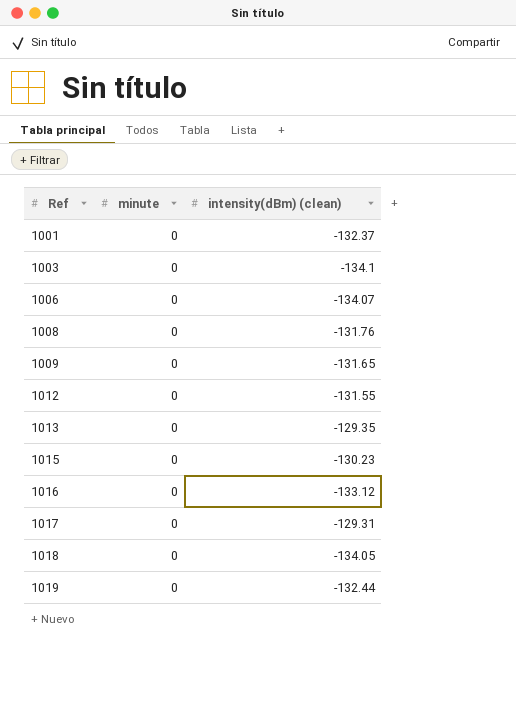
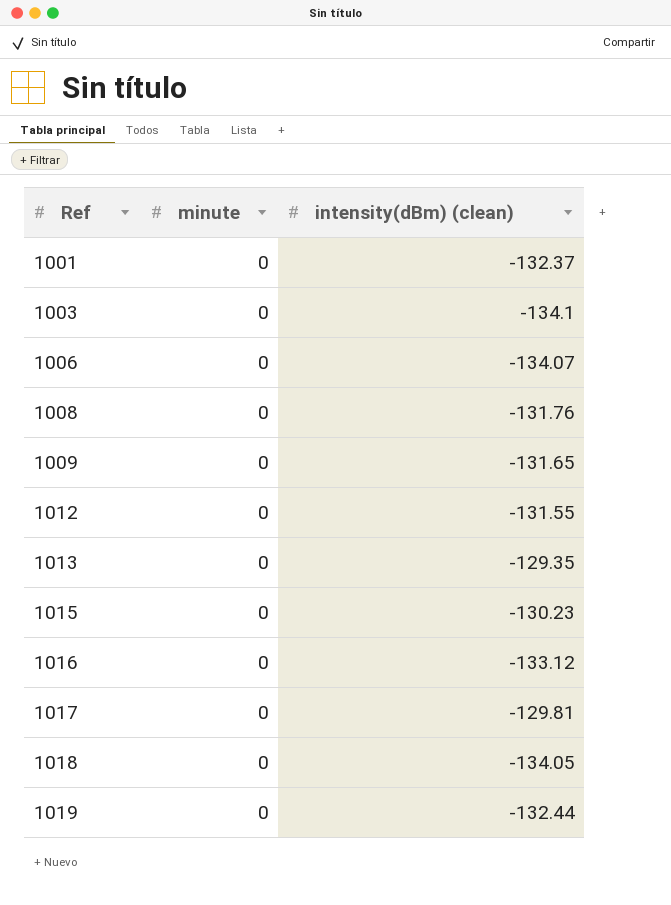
1017 | intensity(dBm) (clean): -129.31 -> -129.81

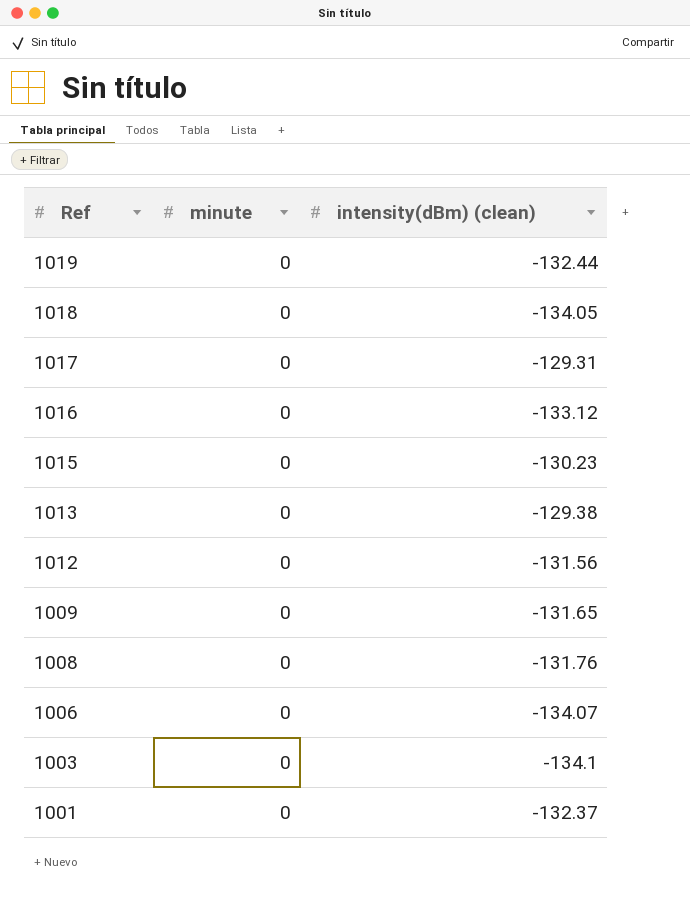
row order: Ref ascending -> Ref descending
1017 | intensity(dBm) (clean): -129.81 -> -129.31
1013 | intensity(dBm) (clean): -129.35 -> -129.38
1012 | intensity(dBm) (clean): -131.55 -> -131.56

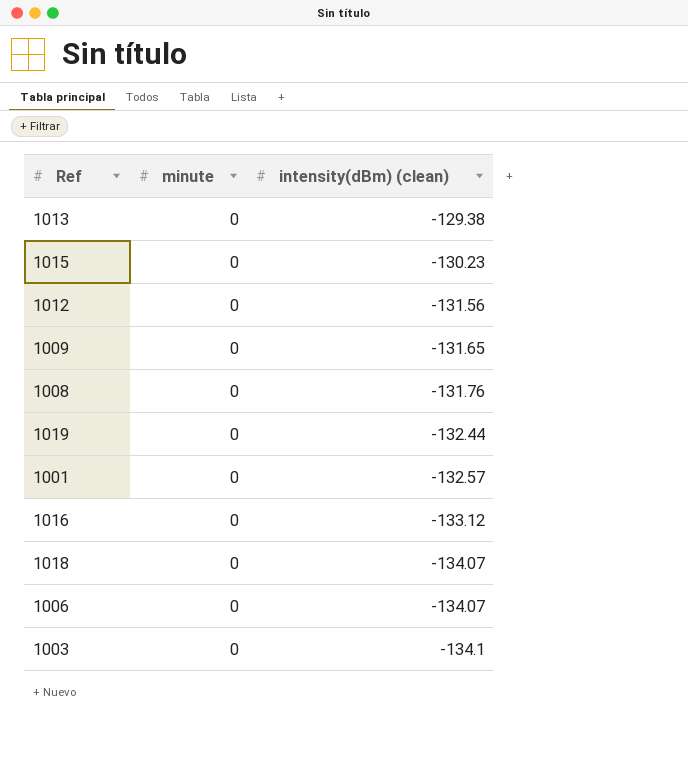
row order: Ref descending -> intensity(dBm) (clean) descending
row 1017: 0 | -129.31 -> none
1001 | intensity(dBm) (clean): -132.37 -> -132.57
1018 | intensity(dBm) (clean): -134.05 -> -134.07

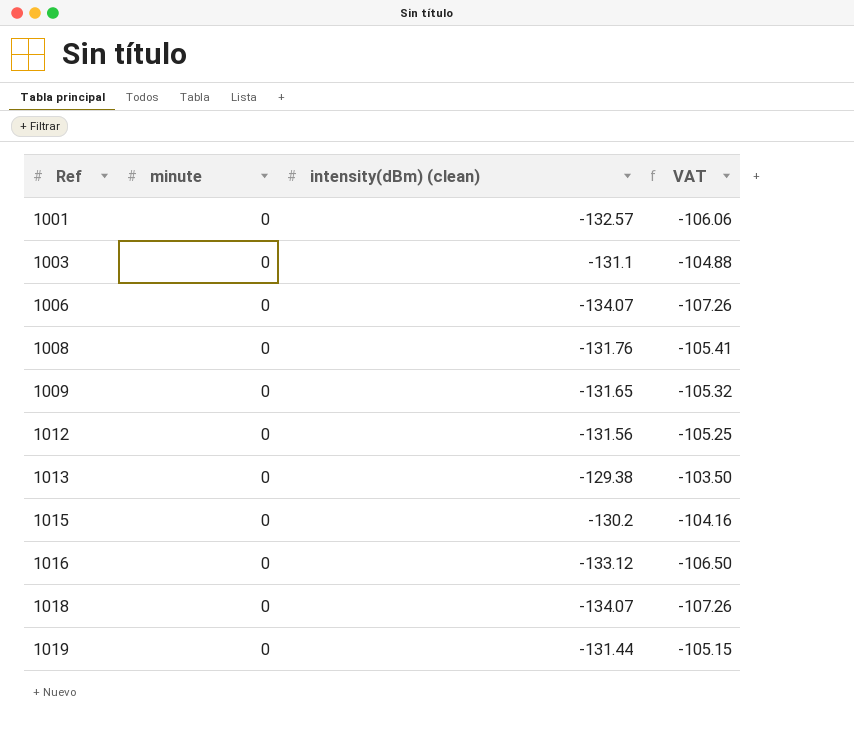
row order: intensity(dBm) (clean) descending -> Ref ascending
column VAT | formula: none -> [intensity(dBm) (clean)] * 0.8
1003 | intensity(dBm) (clean): -134.1 -> -131.1
1015 | intensity(dBm) (clean): -130.23 -> -130.2
1019 | intensity(dBm) (clean): -132.44 -> -131.44

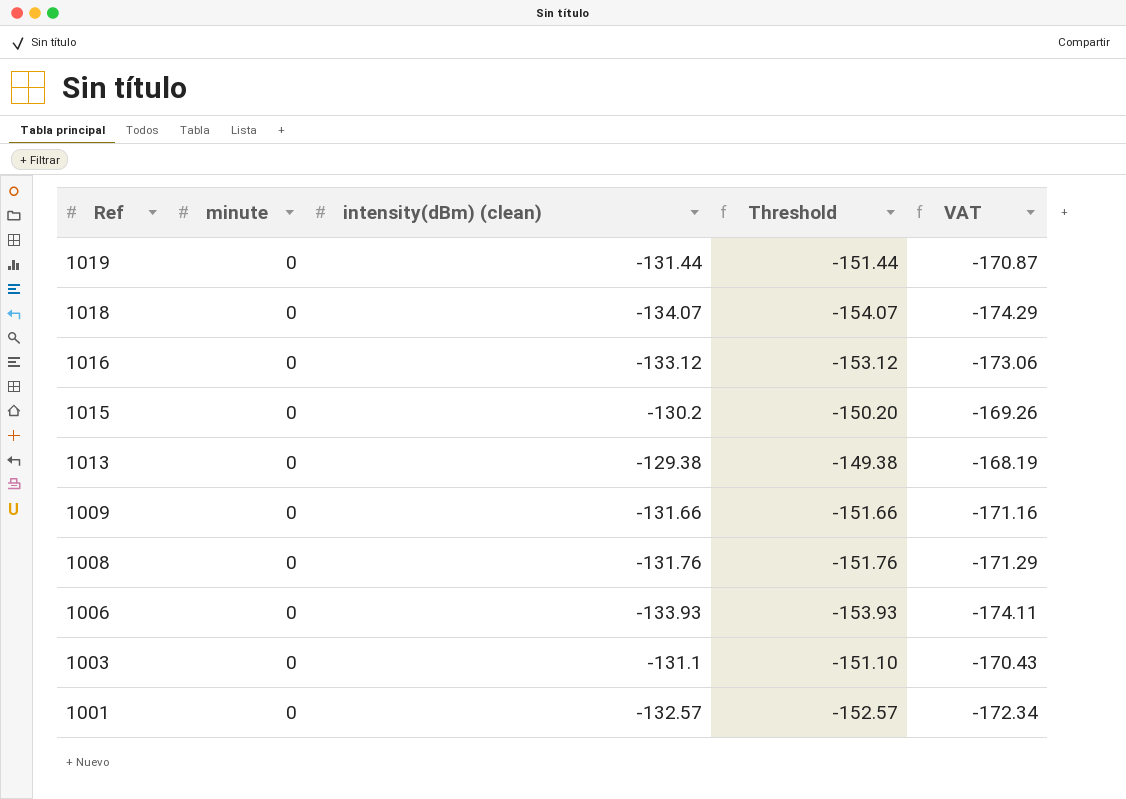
row order: Ref ascending -> Ref descending
column Threshold | formula: none -> [intensity(dBm) (clean)] - 20
column VAT | formula: [intensity(dBm) (clean)] * 0.8 -> [intensity(dBm) (clean)] * 1.3
row 1012: 0 | -131.56 | -105.25 -> none
1009 | intensity(dBm) (clean): -131.65 -> -131.66
1006 | intensity(dBm) (clean): -134.07 -> -133.93

